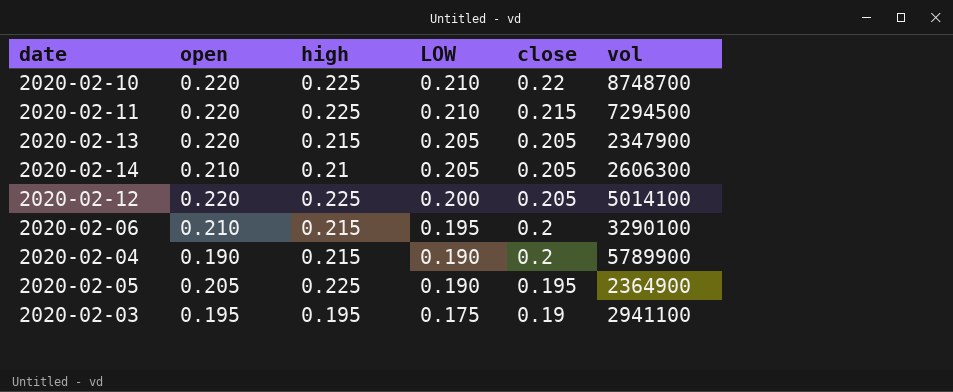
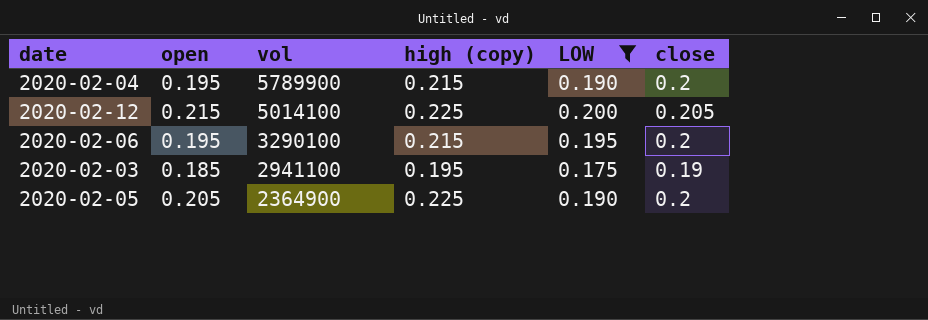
filter: none -> LOW <= 0.200
row order: LOW descending -> vol descending
column vol | position: 6 -> 3
column name: high -> high (copy)
2020-02-04 | open: 0.190 -> 0.195
2020-02-12 | open: 0.220 -> 0.215
2020-02-06 | open: 0.210 -> 0.195
2020-02-03 | open: 0.195 -> 0.185
2020-02-05 | close: 0.195 -> 0.2

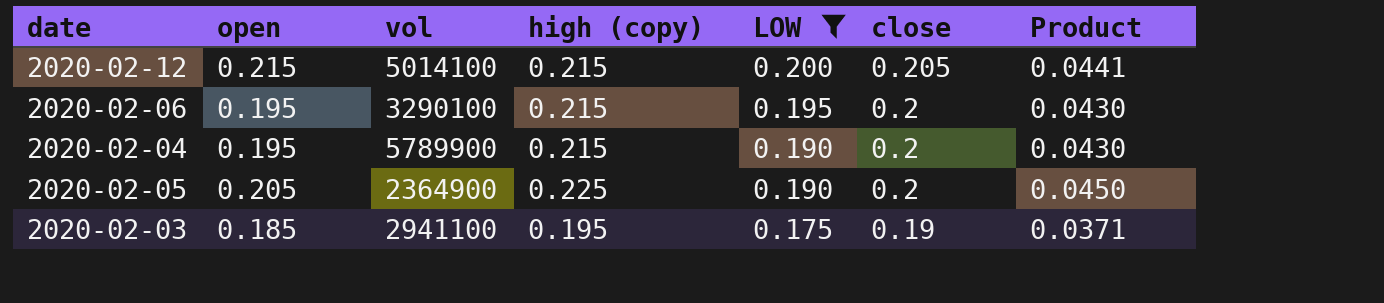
row order: vol descending -> LOW descending
column Product | formula: none -> [high (copy)] * [close]
2020-02-12 | high (copy): 0.225 -> 0.215

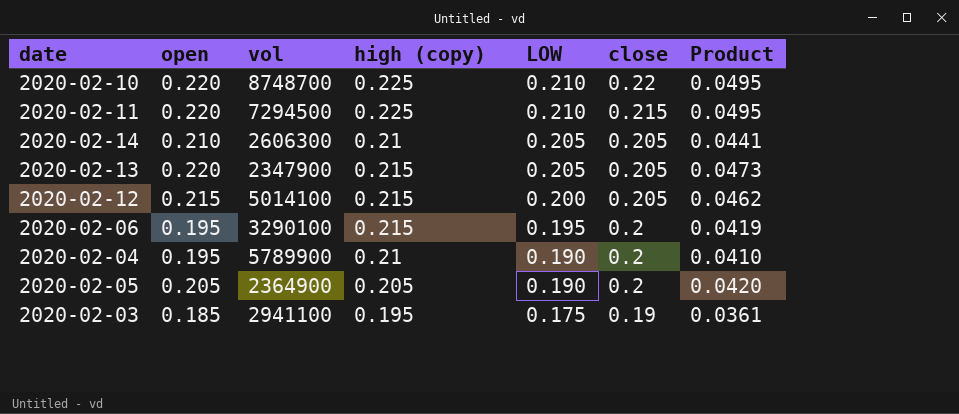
filter: LOW <= 0.200 -> none
column Product | formula: [high (copy)] * [close] -> [open] * [high (copy)]
2020-02-04 | high (copy): 0.215 -> 0.21
2020-02-05 | high (copy): 0.225 -> 0.205

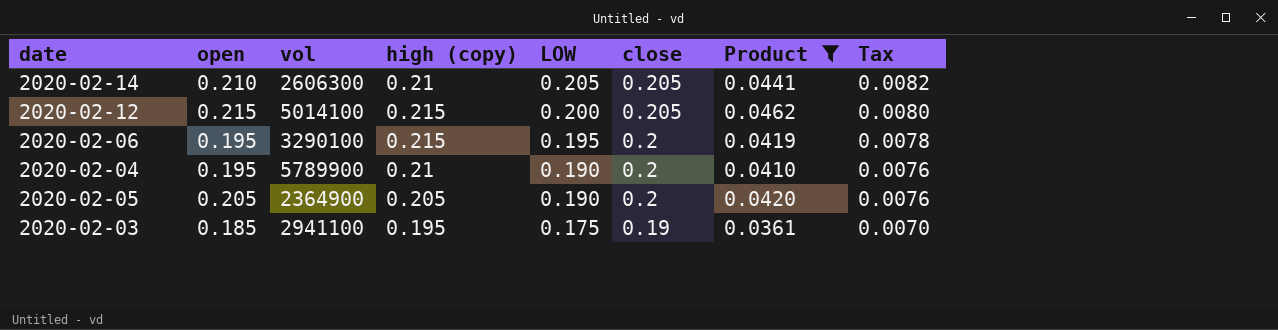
filter: none -> Product <= 0.0462
column Tax | formula: none -> [LOW] * 0.04

